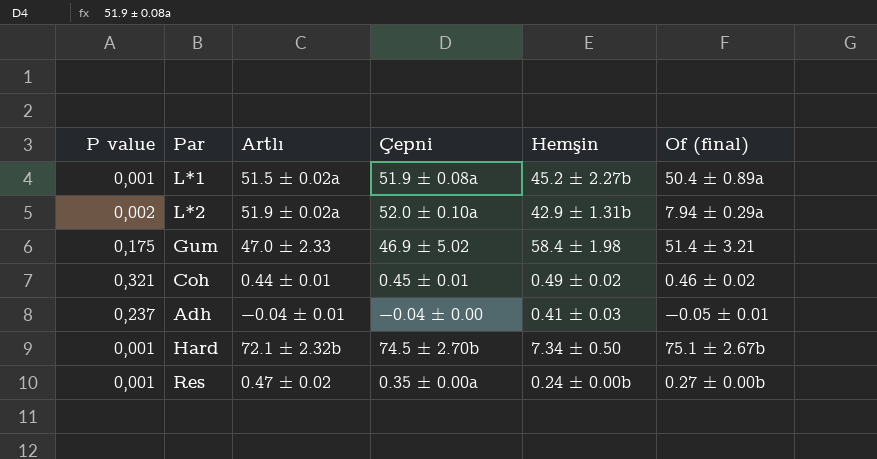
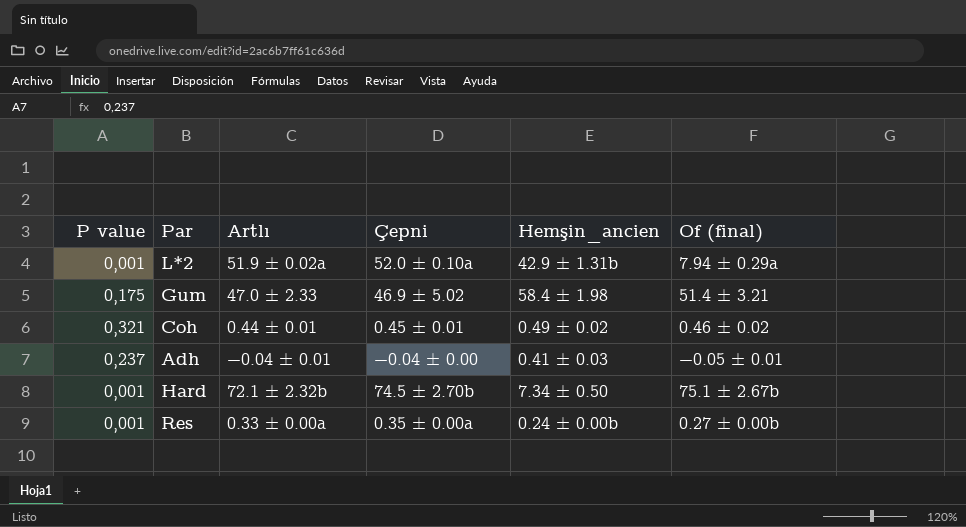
column name: Hemşin -> Hemşin_ancien
row L*1: 0,001 | 51.5 ± 0.02a | 51.9 ± 0.08a | 45.2 ± 2.27b | 50.4 ± 0.89a -> none
L*2 | P value: 0,002 -> 0,001
Res | Artlı: 0.47 ± 0.02 -> 0.33 ± 0.00a

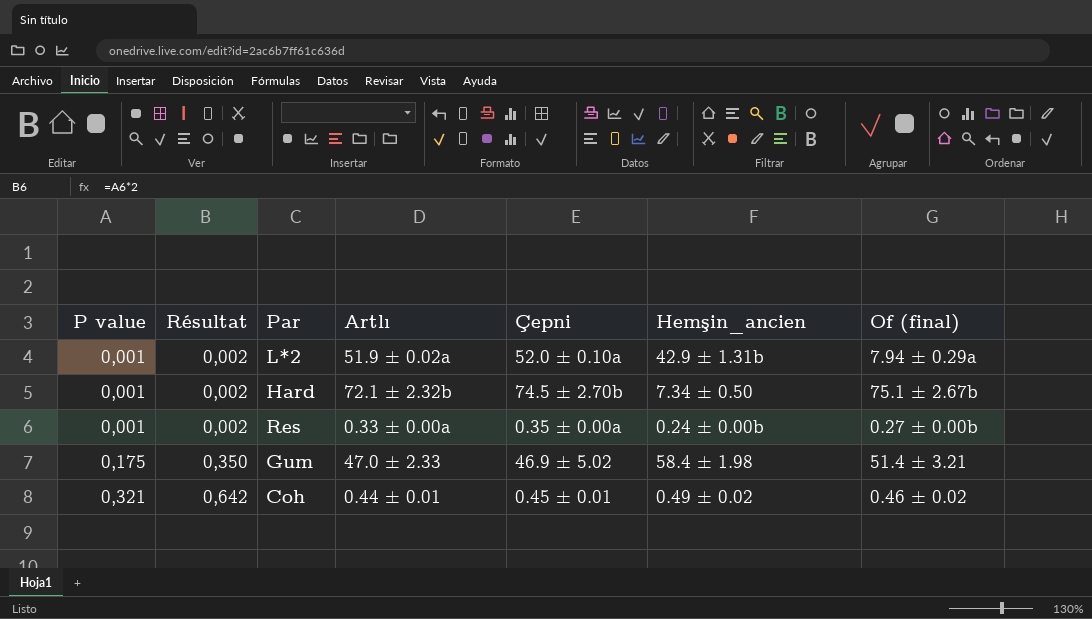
row order: none -> P value ascending
column Résultat | formula: none -> [P value] * 2
row Adh: 0,237 | −0.04 ± 0.01 | −0.04 ± 0.00 | 0.41 ± 0.03 | −0.05 ± 0.01 -> none

